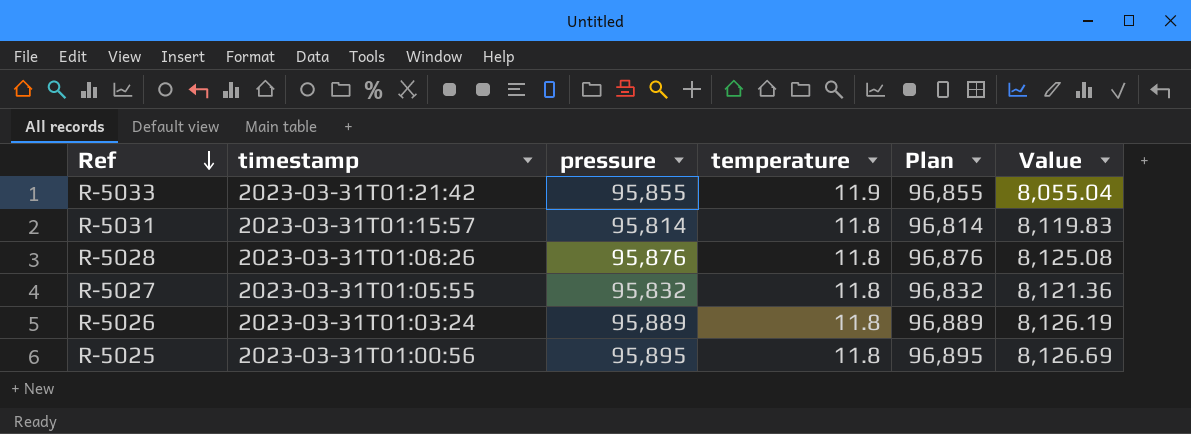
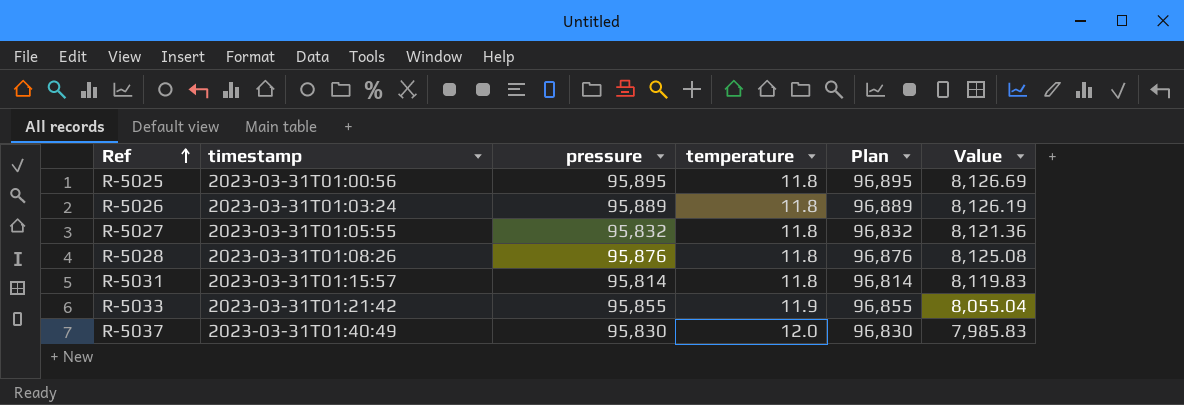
row order: Ref descending -> Ref ascending
row R-5037: none -> 2023-03-31T01:40:49 | 95,830 | 12.0 | 96,830 | 7,985.83

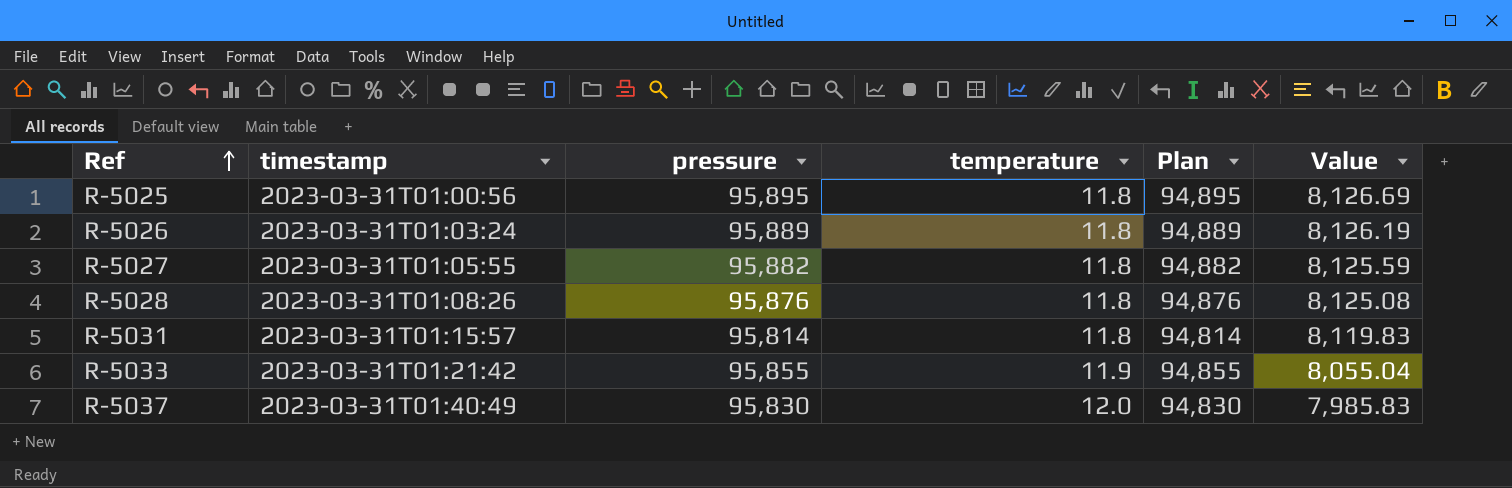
column Plan | formula: [pressure] + 1000 -> [pressure] - 1000
R-5027 | pressure: 95,832 -> 95,882
R-5027 | Value: 8,121.36 -> 8,125.59

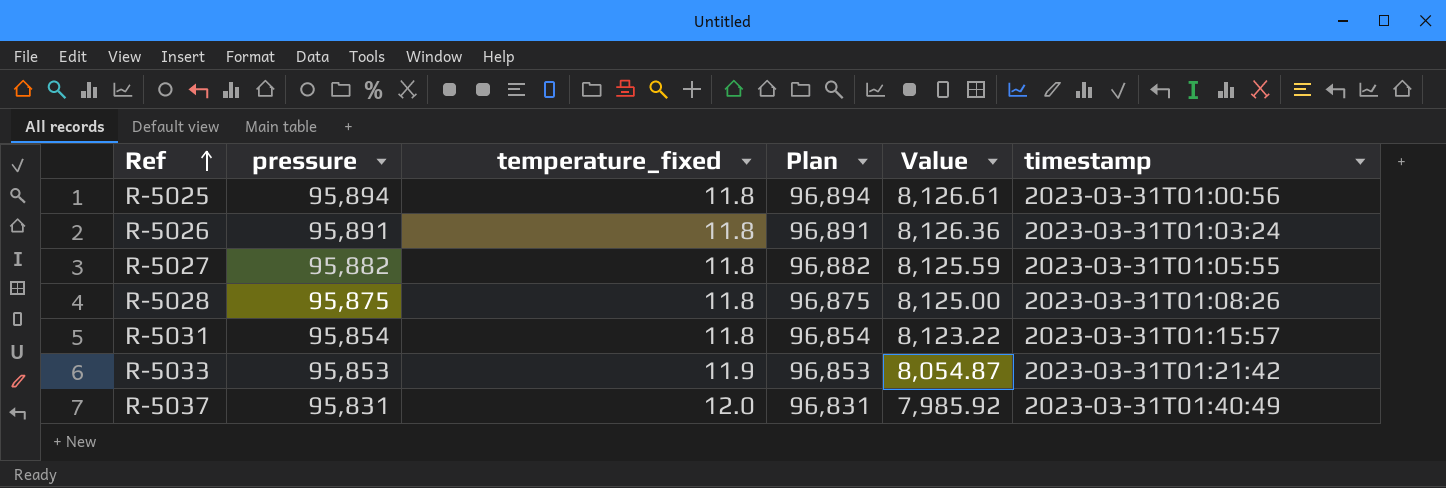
column name: temperature -> temperature_fixed
column Plan | formula: [pressure] - 1000 -> [pressure] + 1000
column timestamp | position: 2 -> 6
R-5025 | pressure: 95,895 -> 95,894
R-5025 | Value: 8,126.69 -> 8,126.61
R-5026 | pressure: 95,889 -> 95,891
R-5026 | Value: 8,126.19 -> 8,126.36
R-5028 | pressure: 95,876 -> 95,875
R-5028 | Value: 8,125.08 -> 8,125.00
R-5031 | pressure: 95,814 -> 95,854
R-5031 | Value: 8,119.83 -> 8,123.22
R-5033 | pressure: 95,855 -> 95,853
R-5033 | Value: 8,055.04 -> 8,054.87
R-5037 | pressure: 95,830 -> 95,831
R-5037 | Value: 7,985.83 -> 7,985.92

